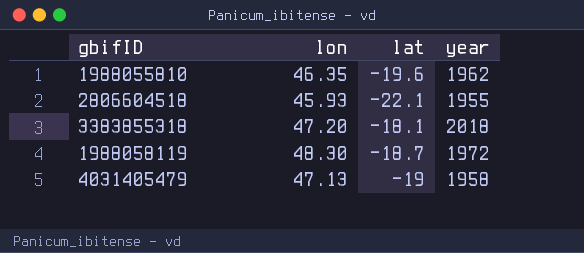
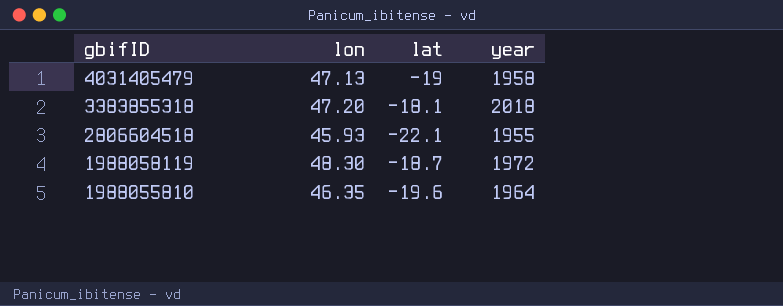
row order: none -> gbifID descending
1988055810 | year: 1962 -> 1964

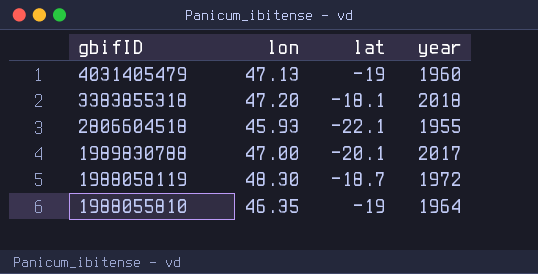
4031405479 | year: 1958 -> 1960
row 1989830788: none -> 47.00 | -20.1 | 2017
1988055810 | lat: -19.6 -> -19

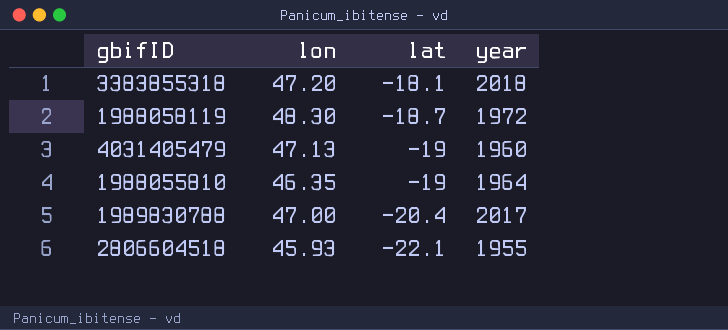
row order: gbifID descending -> lat descending
1989830788 | lat: -20.1 -> -20.4

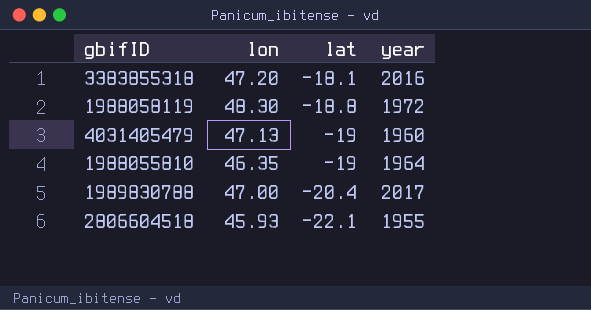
3383855318 | year: 2018 -> 2016
1988058119 | lat: -18.7 -> -18.8

